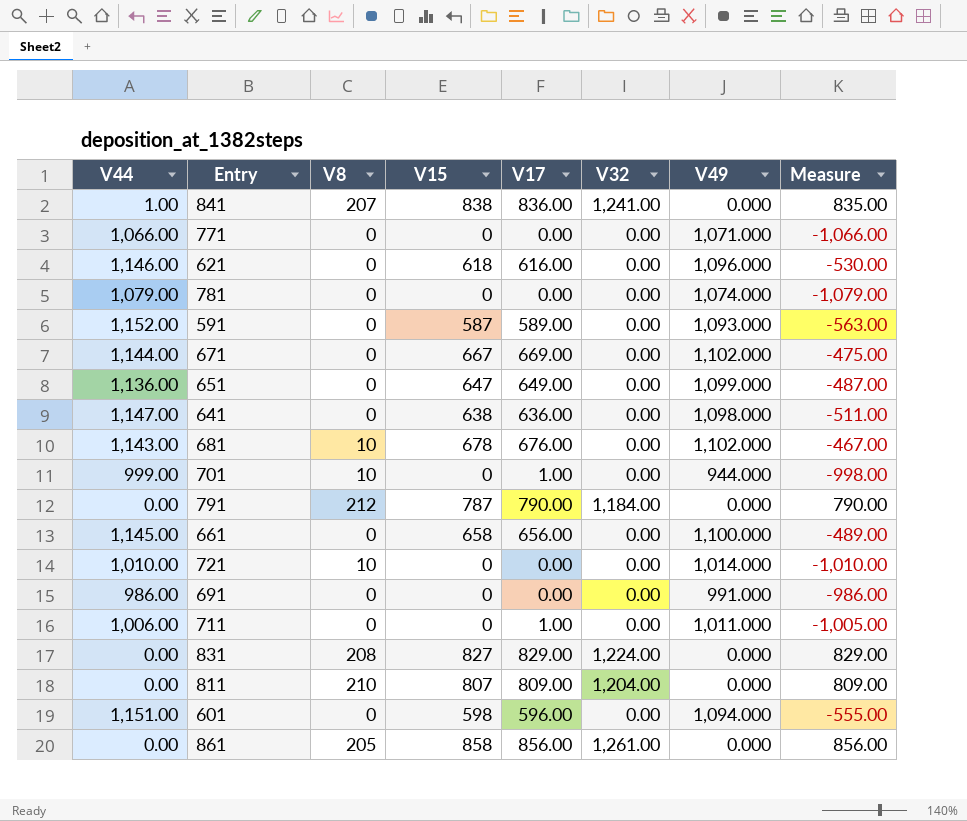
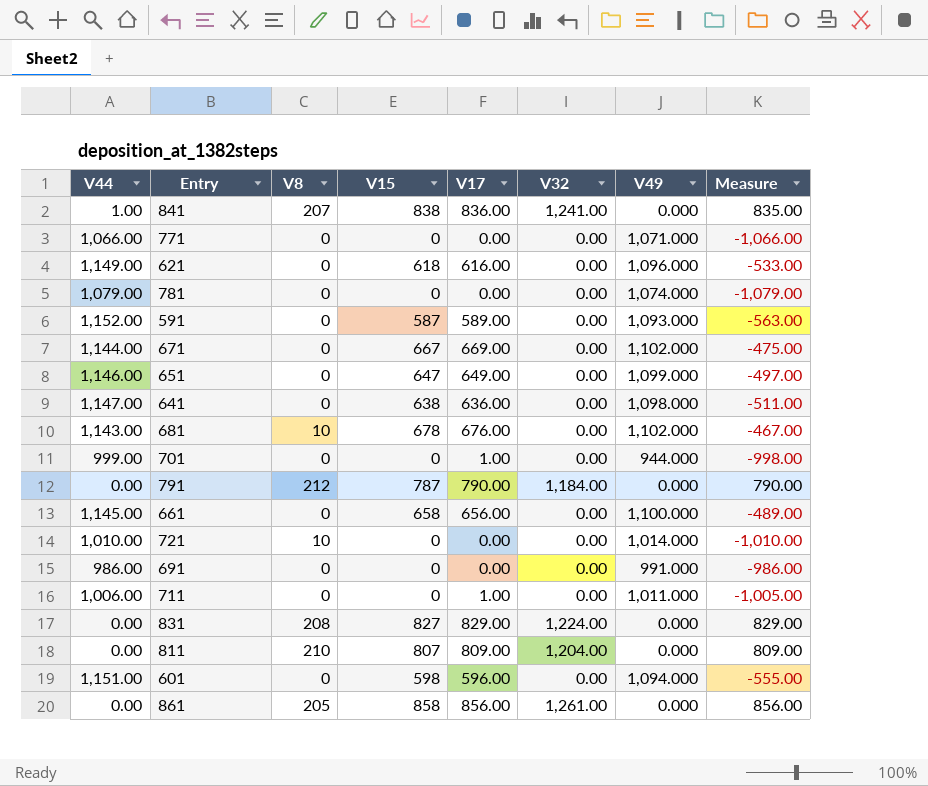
621 | V44: 1,146.00 -> 1,149.00
621 | Measure: -530.00 -> -533.00
651 | V44: 1,136.00 -> 1,146.00
651 | Measure: -487.00 -> -497.00
701 | V8: 10 -> 0

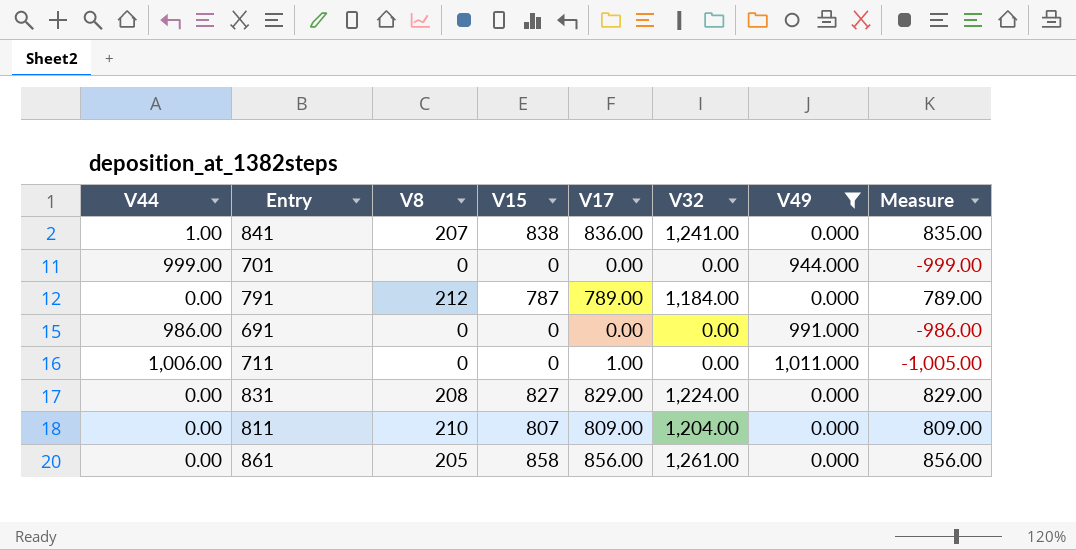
filter: none -> V49 <= 1,011.000
701 | V17: 1.00 -> 0.00
701 | Measure: -998.00 -> -999.00
791 | V17: 790.00 -> 789.00
791 | Measure: 790.00 -> 789.00

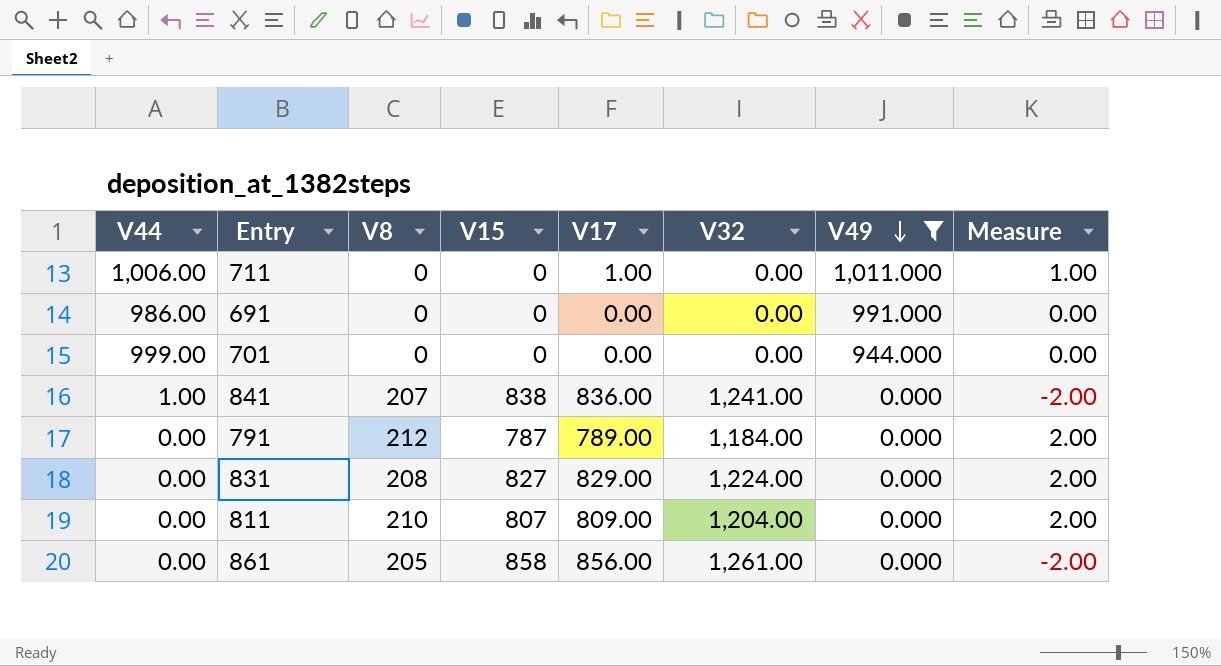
row order: none -> V49 descending
column Measure | formula: [V17] - [V44] -> [V17] - [V15]

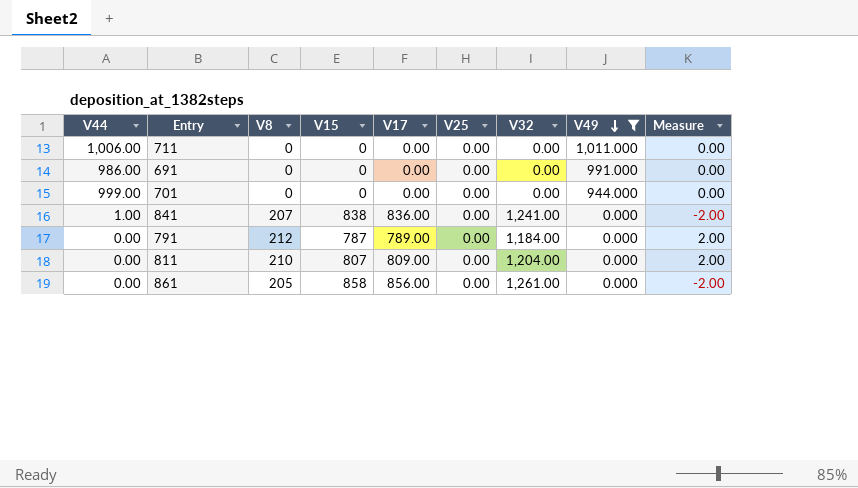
column V25 | position: none -> 6
row 831: 0.00 | 208 | 827 | 829.00 | 1,224.00 | 0.000 | 2.00 -> none
711 | V17: 1.00 -> 0.00
711 | Measure: 1.00 -> 0.00

